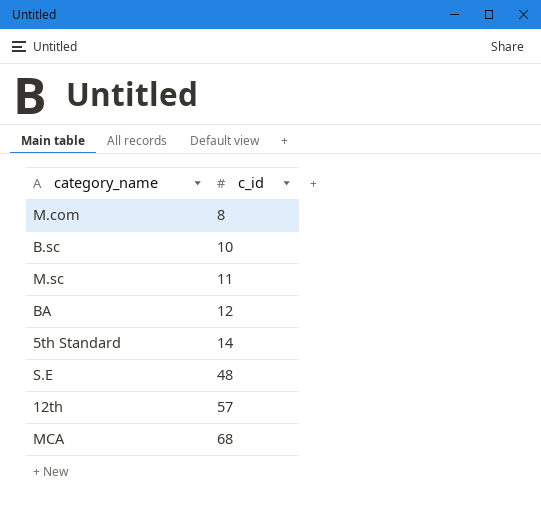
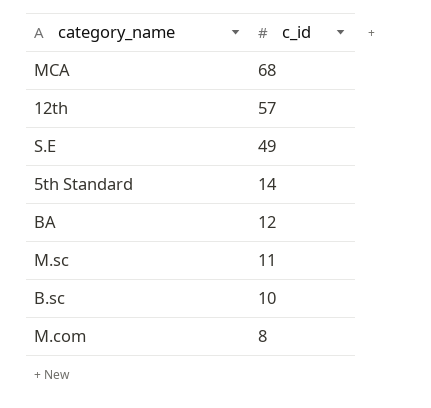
row order: c_id ascending -> c_id descending
S.E | c_id: 48 -> 49

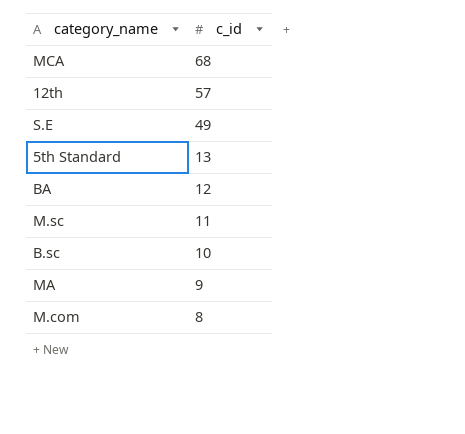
5th Standard | c_id: 14 -> 13
row MA: none -> 9

